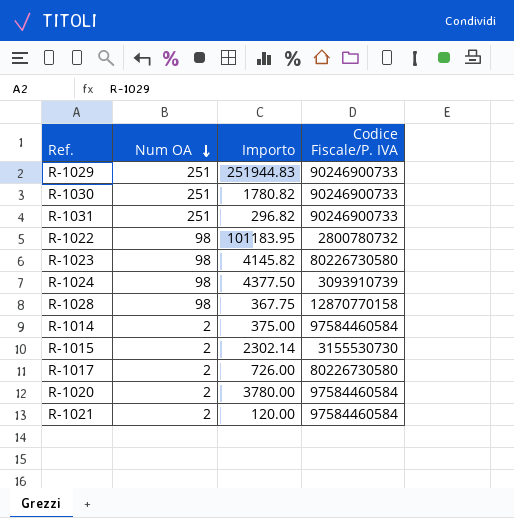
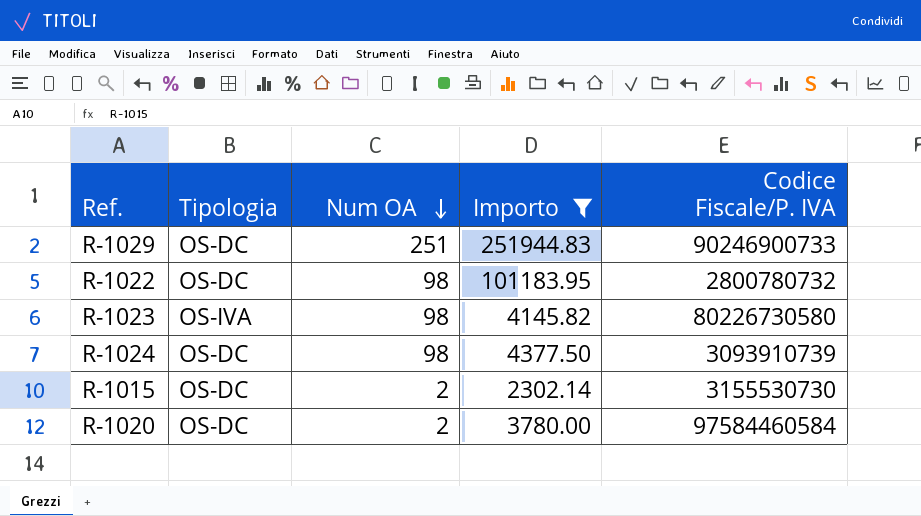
filter: none -> Importo >= 2302.14
column Tipologia | position: none -> 2

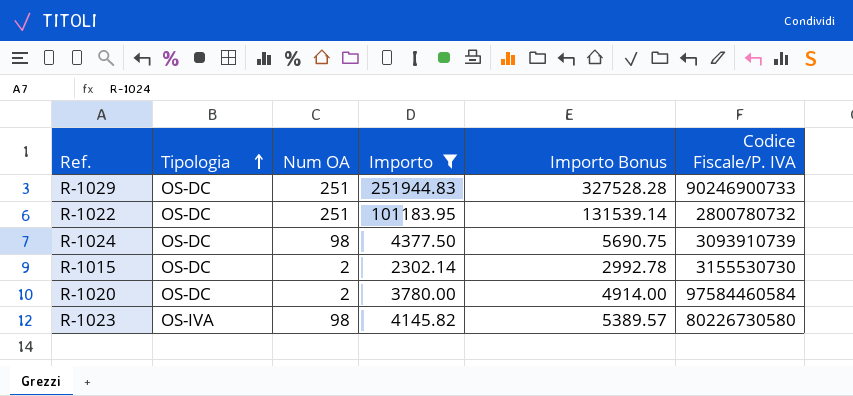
row order: Num OA descending -> Tipologia ascending
column Importo Bonus | formula: none -> [Importo] * 1.3
R-1022 | Num OA: 98 -> 251

